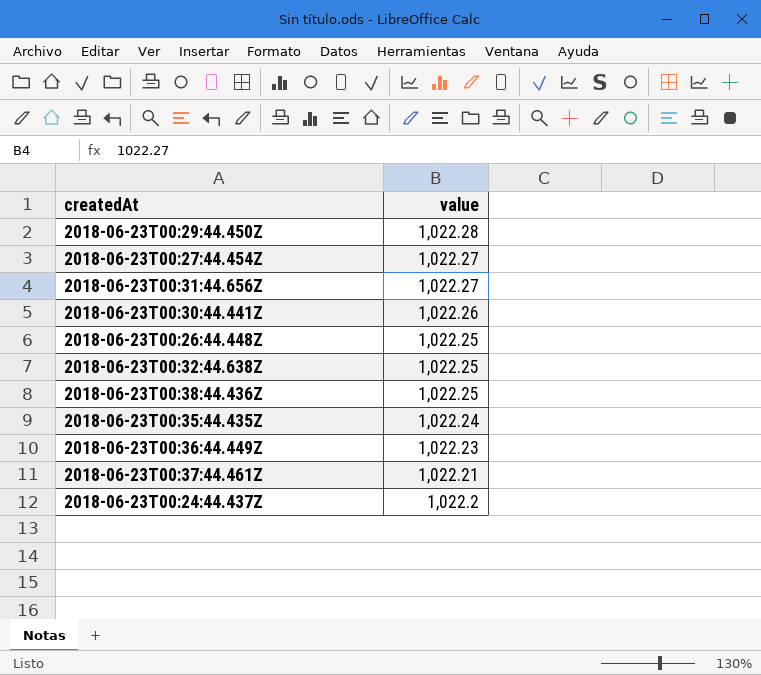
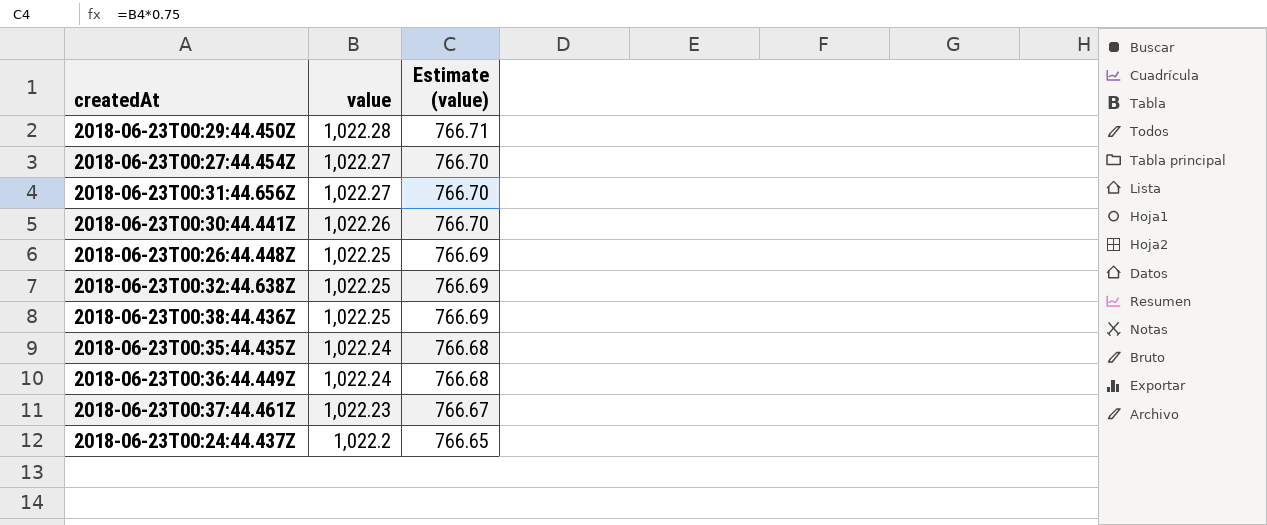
column Estimate (value) | formula: none -> [value] * 0.75
2018-06-23T00:36:44.449Z | value: 1,022.23 -> 1,022.24
2018-06-23T00:37:44.461Z | value: 1,022.21 -> 1,022.23

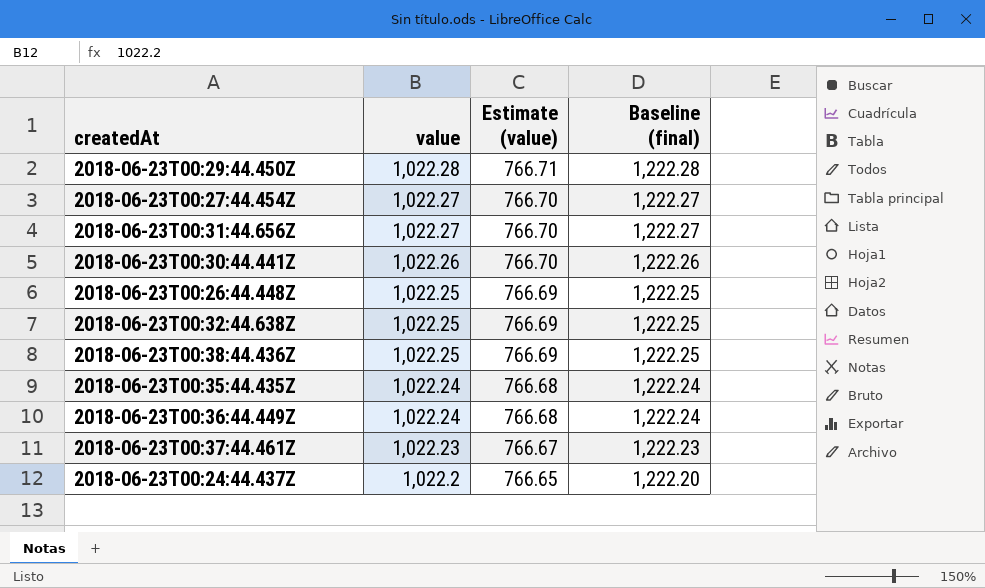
column Baseline (final) | formula: none -> [value] + 200

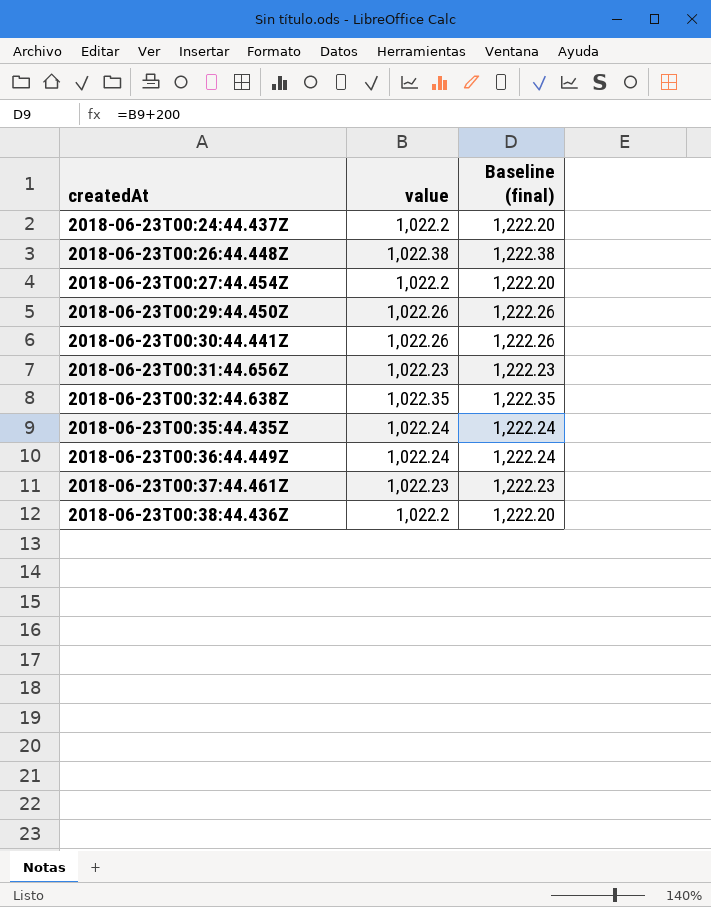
row order: value descending -> createdAt ascending
column Estimate (value) | formula: [value] * 0.75 -> none
2018-06-23T00:26:44.448Z | value: 1,022.25 -> 1,022.38
2018-06-23T00:26:44.448Z | Baseline (final): 1,222.25 -> 1,222.38
2018-06-23T00:27:44.454Z | value: 1,022.27 -> 1,022.2
2018-06-23T00:27:44.454Z | Baseline (final): 1,222.27 -> 1,222.20
2018-06-23T00:29:44.450Z | value: 1,022.28 -> 1,022.26
2018-06-23T00:29:44.450Z | Baseline (final): 1,222.28 -> 1,222.26
2018-06-23T00:31:44.656Z | value: 1,022.27 -> 1,022.23
2018-06-23T00:31:44.656Z | Baseline (final): 1,222.27 -> 1,222.23
2018-06-23T00:32:44.638Z | value: 1,022.25 -> 1,022.35
2018-06-23T00:32:44.638Z | Baseline (final): 1,222.25 -> 1,222.35
2018-06-23T00:38:44.436Z | value: 1,022.25 -> 1,022.2
2018-06-23T00:38:44.436Z | Baseline (final): 1,222.25 -> 1,222.20

